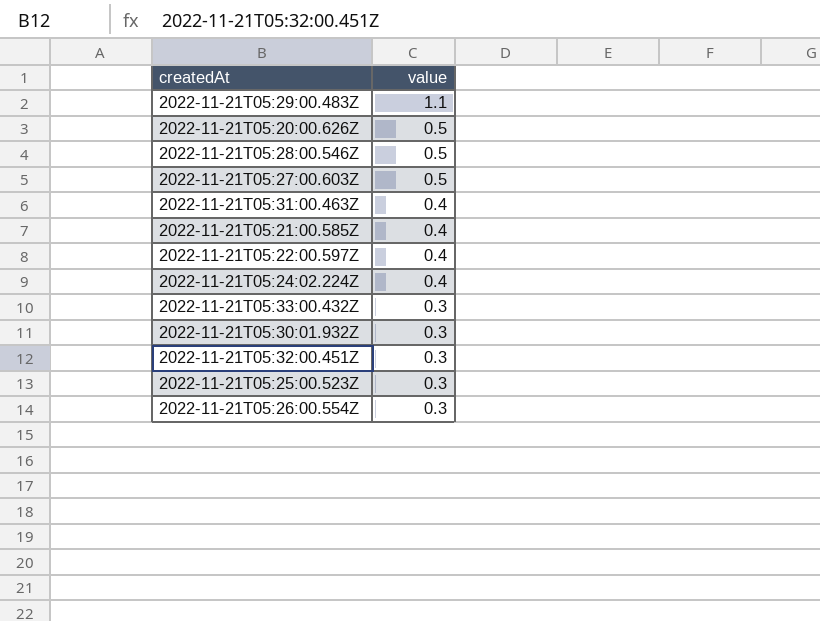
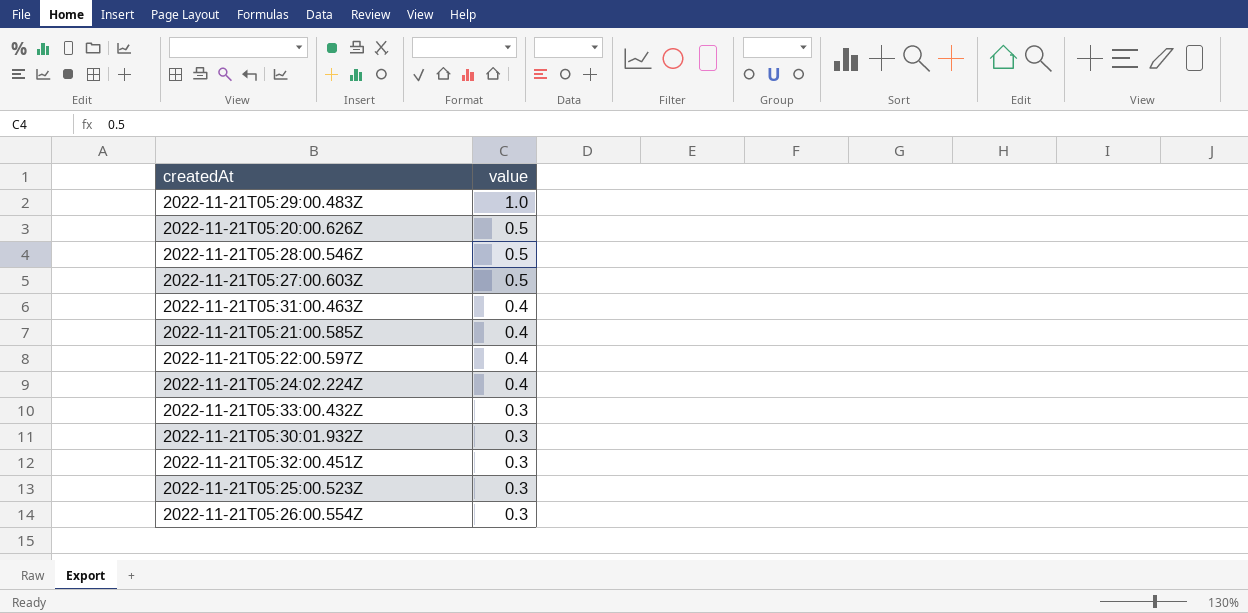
2022-11-21T05:29:00.483Z | value: 1.1 -> 1.0

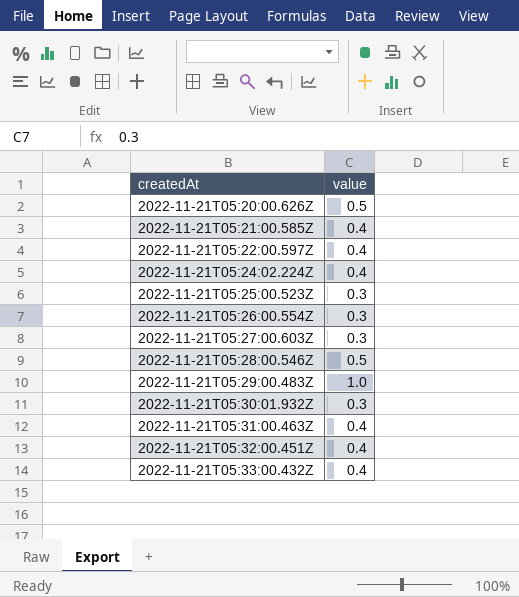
row order: value descending -> createdAt ascending
2022-11-21T05:27:00.603Z | value: 0.5 -> 0.3
2022-11-21T05:32:00.451Z | value: 0.3 -> 0.4
2022-11-21T05:33:00.432Z | value: 0.3 -> 0.4

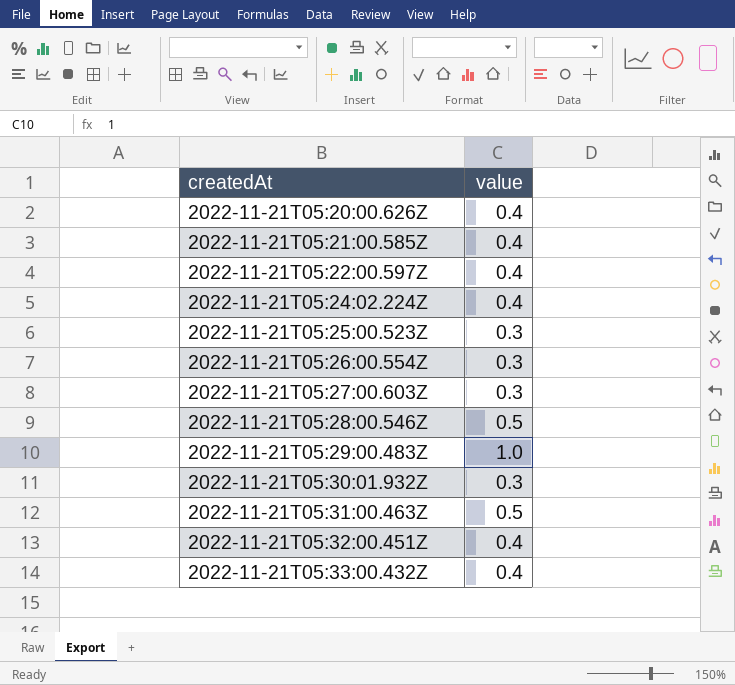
2022-11-21T05:20:00.626Z | value: 0.5 -> 0.4
2022-11-21T05:31:00.463Z | value: 0.4 -> 0.5

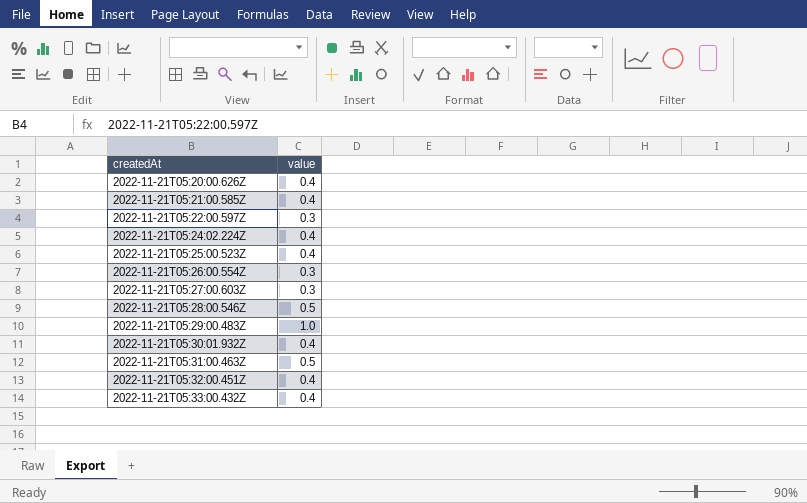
2022-11-21T05:22:00.597Z | value: 0.4 -> 0.3
2022-11-21T05:25:00.523Z | value: 0.3 -> 0.4
2022-11-21T05:30:01.932Z | value: 0.3 -> 0.4

